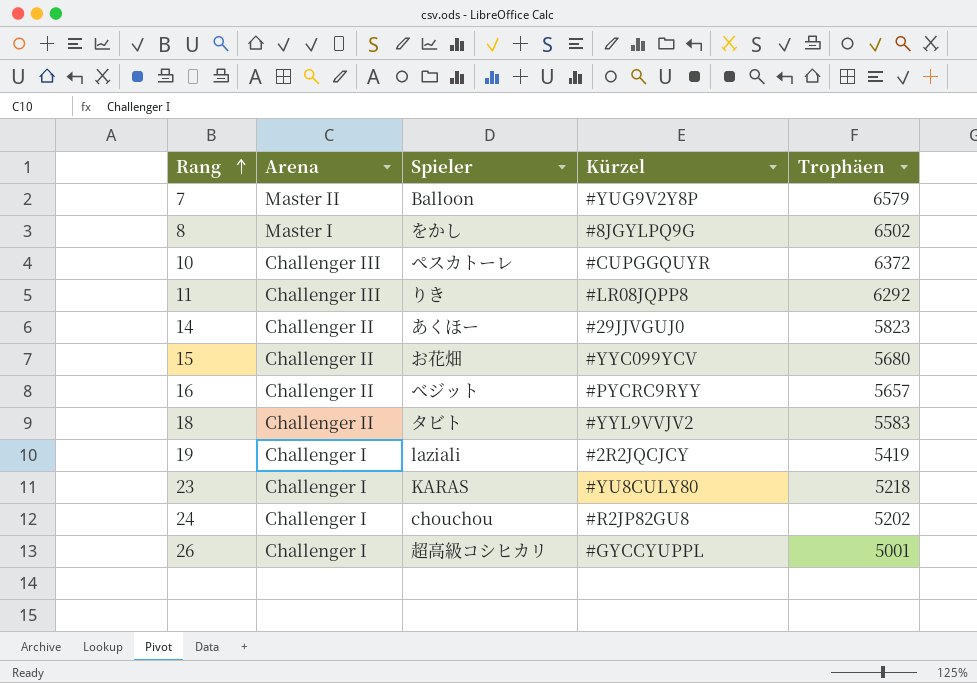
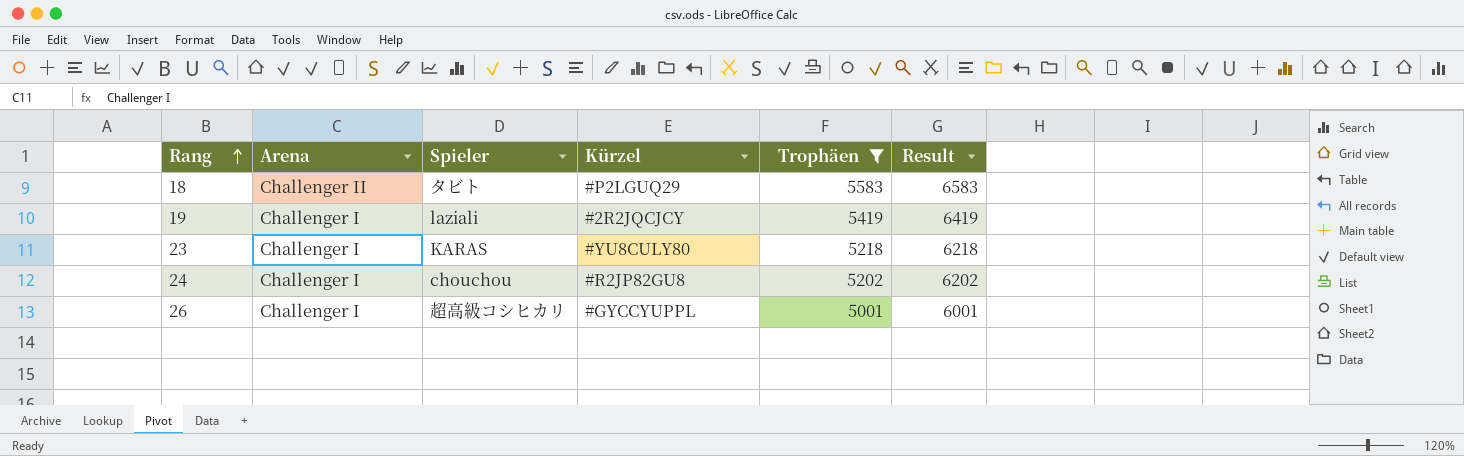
filter: none -> Trophäen <= 5583
column Result | formula: none -> [Trophäen] + 1000
18 | Kürzel: #YYL9VVJV2 -> #P2LGUQ29

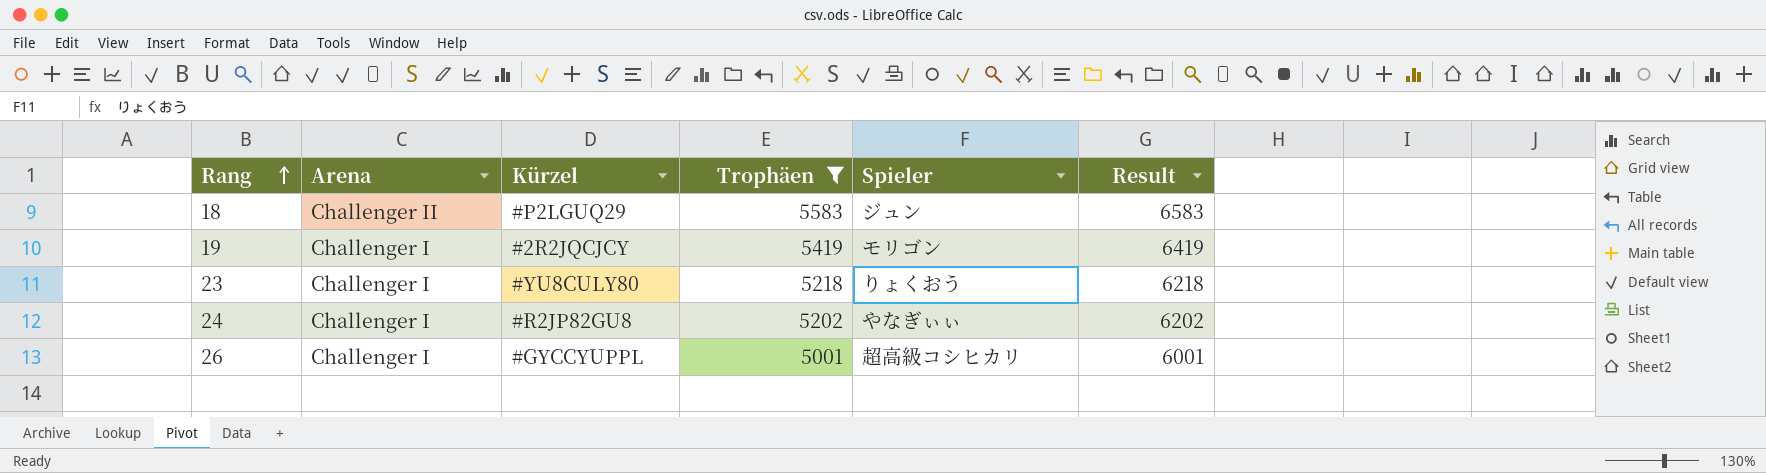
column Spieler | position: 3 -> 5
18 | Spieler: タビト -> ジュン
19 | Spieler: laziali -> モリゴン
23 | Spieler: KARAS -> りょくおう
24 | Spieler: chouchou -> やなぎぃぃ

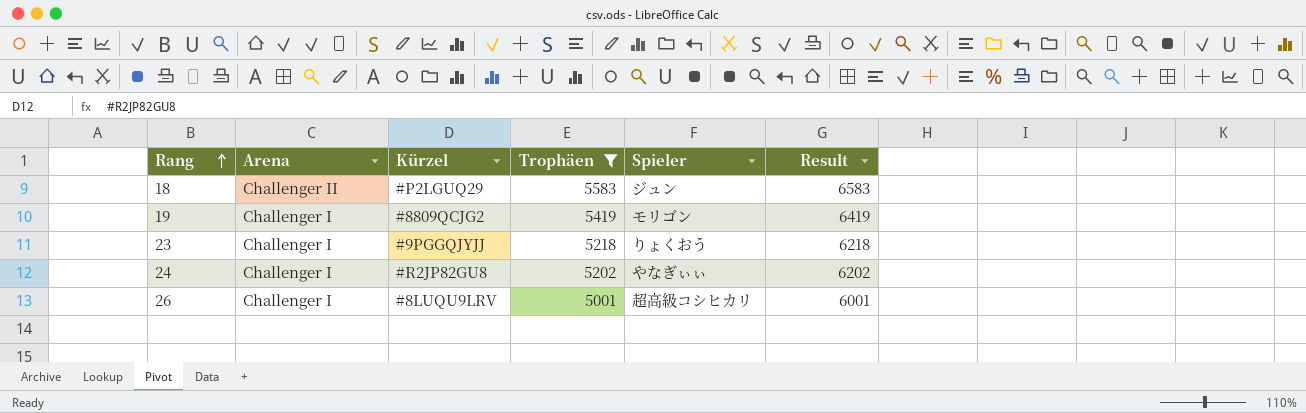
19 | Kürzel: #2R2JQCJCY -> #8809QCJG2
23 | Kürzel: #YU8CULY80 -> #9PGGQJYJJ
26 | Kürzel: #GYCCYUPPL -> #8LUQU9LRV

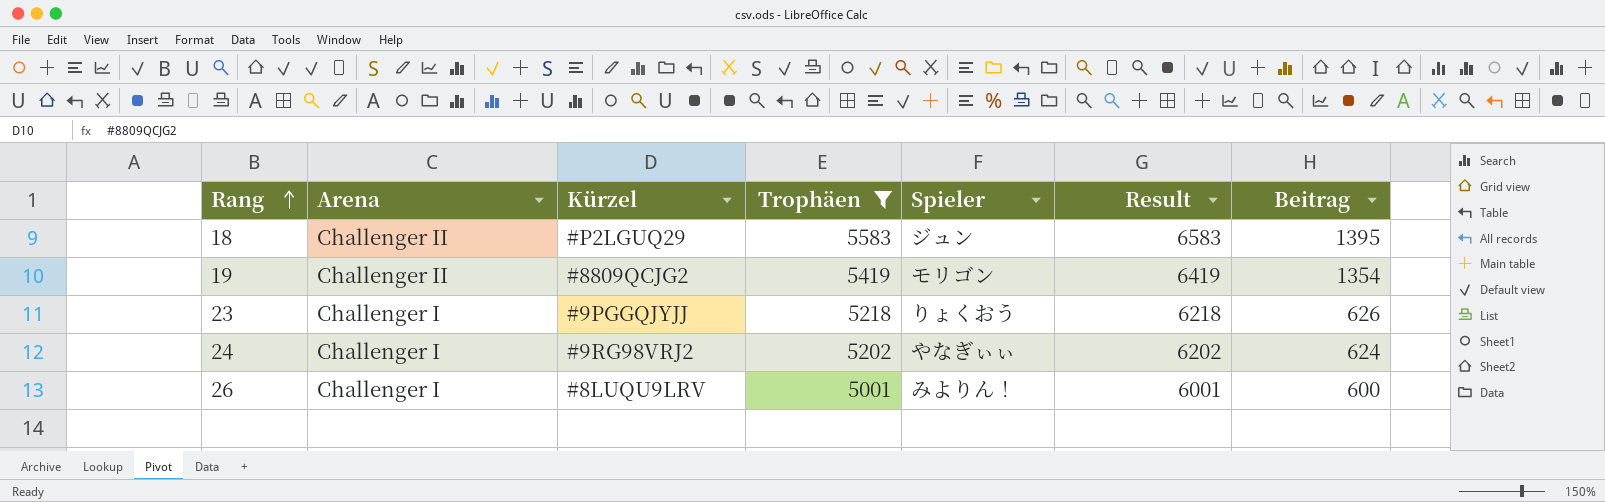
column Beitrag | position: none -> 7
19 | Arena: Challenger I -> Challenger II
24 | Kürzel: #R2JP82GU8 -> #9RG98VRJ2
26 | Spieler: 超高級コシヒカリ -> みよりん！

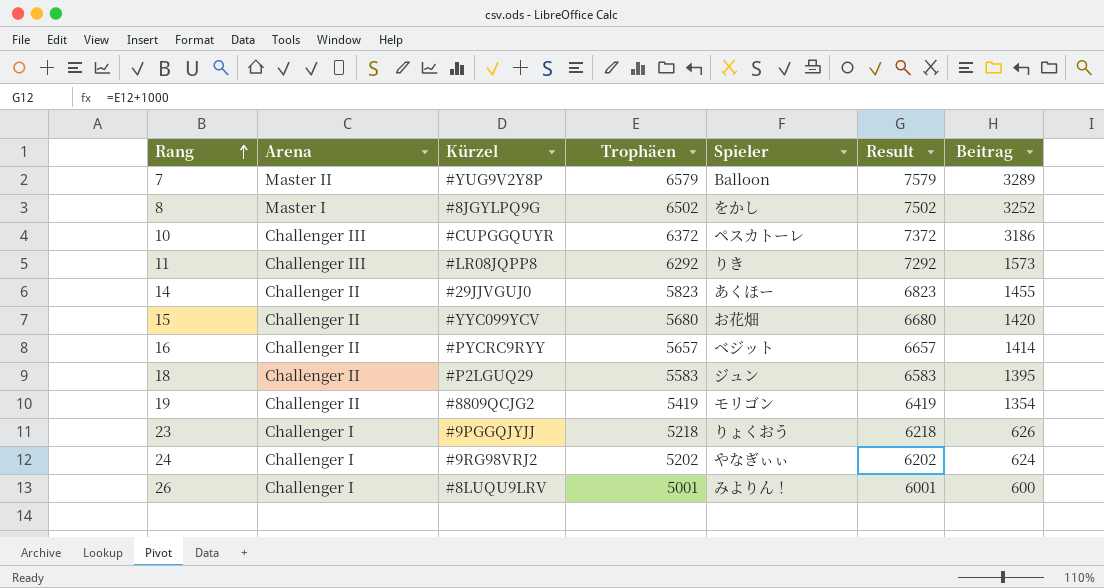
filter: Trophäen <= 5583 -> none

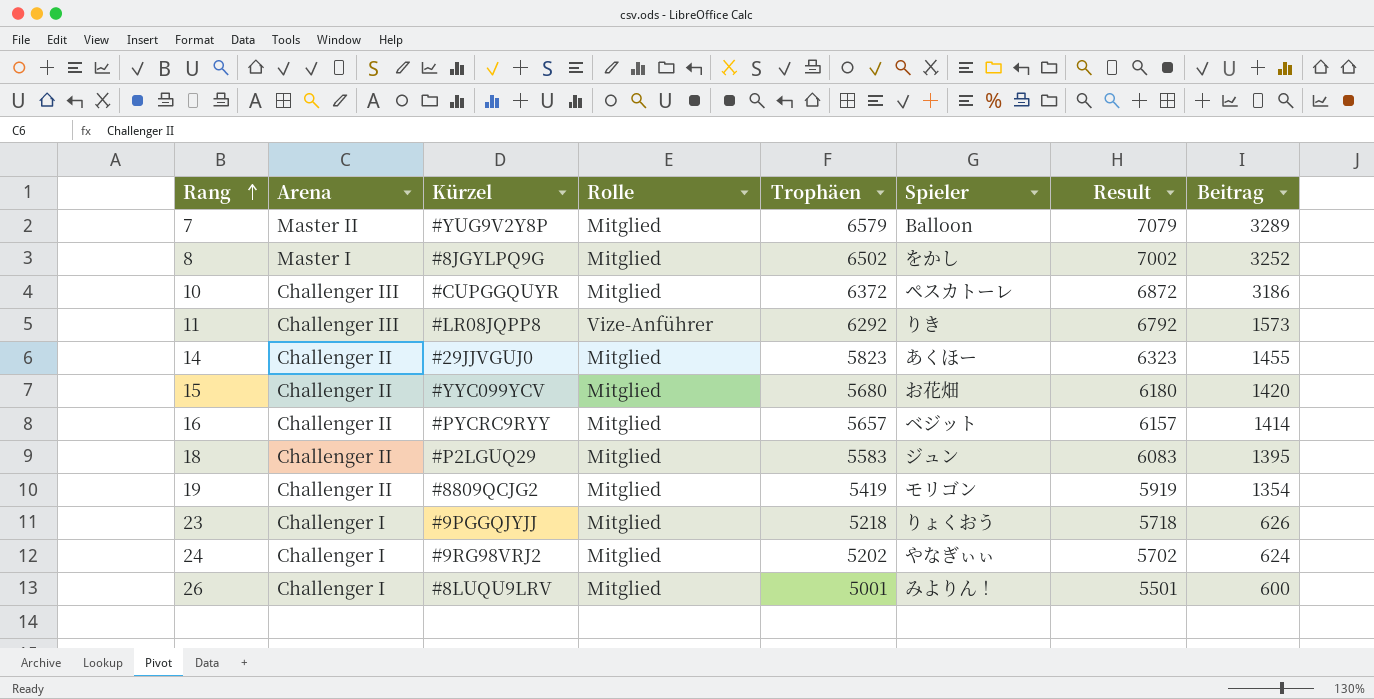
column Rolle | position: none -> 4
column Result | formula: [Trophäen] + 1000 -> [Trophäen] + 500

